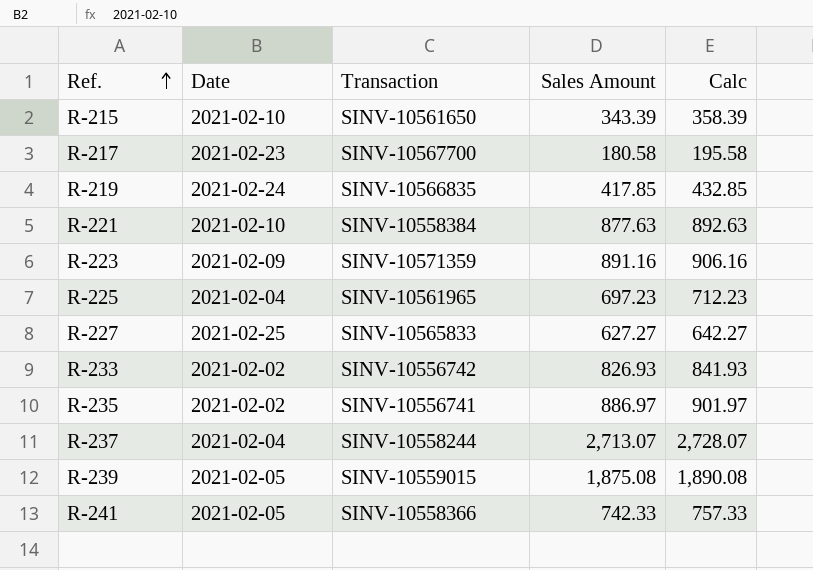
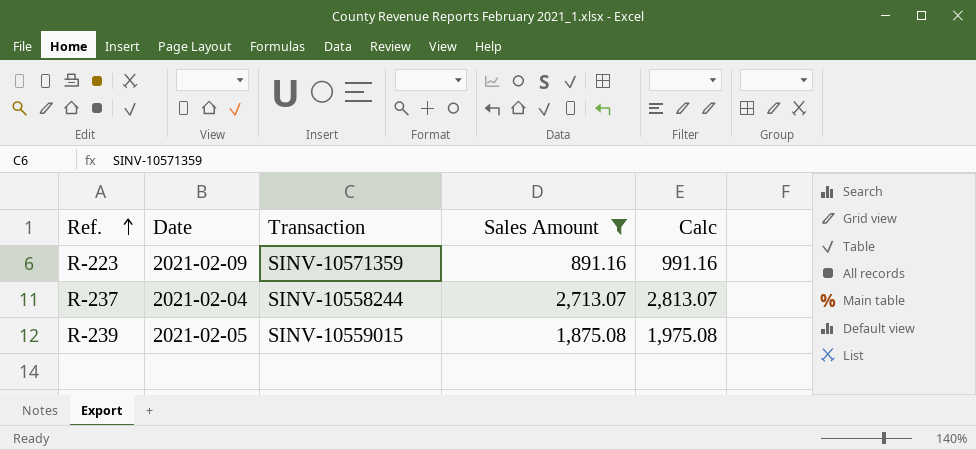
filter: none -> Sales Amount >= 891.16
column Calc | formula: [Sales Amount] + 15 -> [Sales Amount] + 100

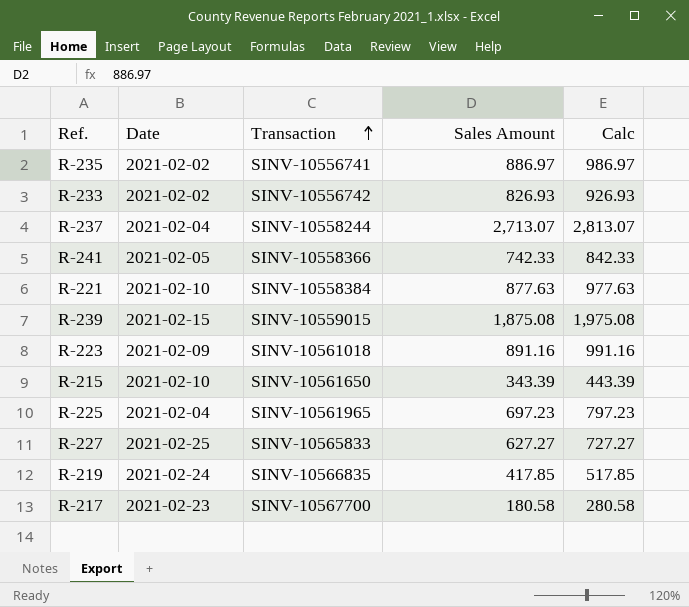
filter: Sales Amount >= 891.16 -> none
row order: Ref. ascending -> Transaction ascending
R-239 | Date: 2021-02-05 -> 2021-02-15
R-223 | Transaction: SINV-10571359 -> SINV-10561018

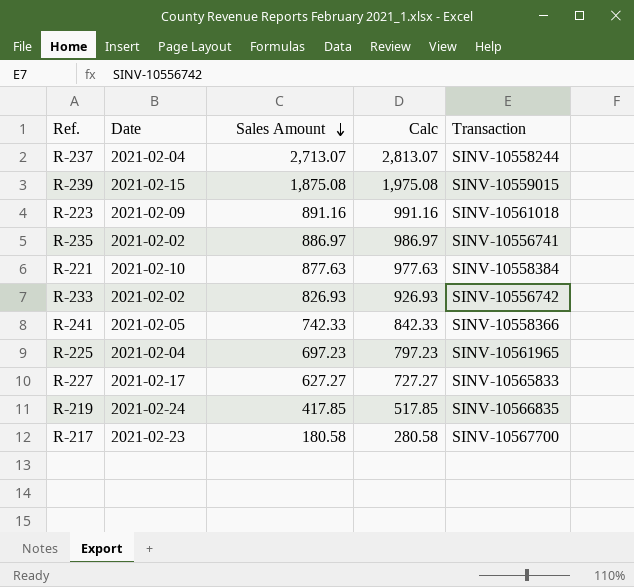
row order: Transaction ascending -> Sales Amount descending
column Transaction | position: 3 -> 5
row R-215: 2021-02-10 | SINV-10561650 | 343.39 | 443.39 -> none
R-227 | Date: 2021-02-25 -> 2021-02-17

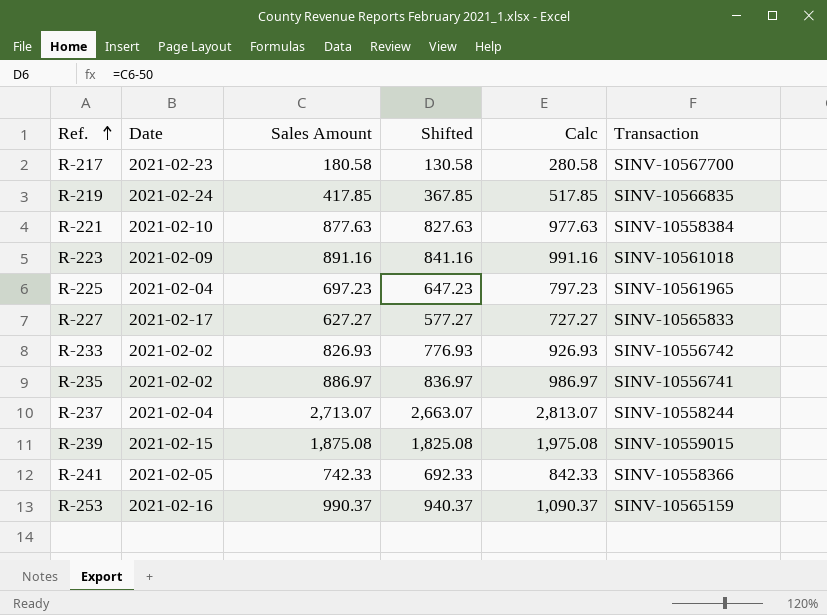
row order: Sales Amount descending -> Ref. ascending
column Shifted | formula: none -> [Sales Amount] - 50
row R-253: none -> 2021-02-16 | 990.37 | 940.37 | 1,090.37 | SINV-10565159

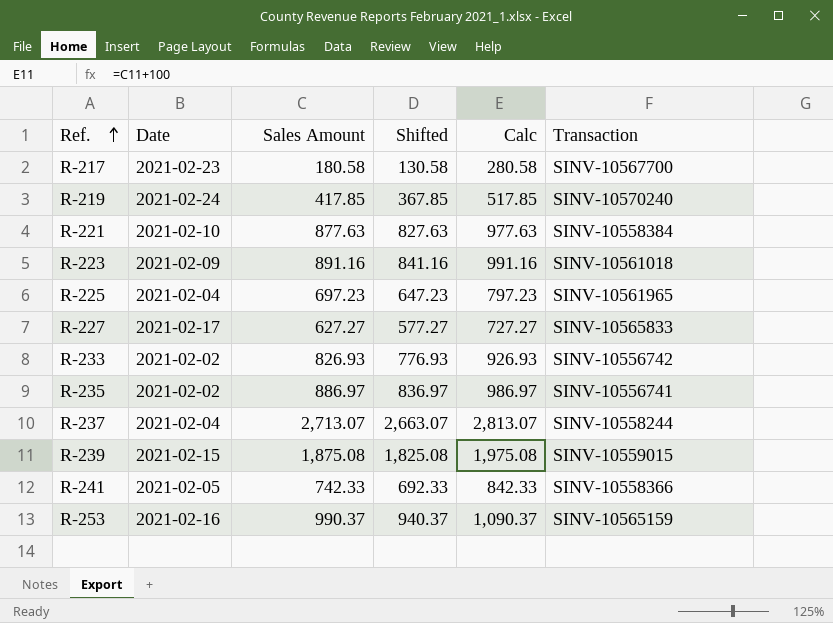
R-219 | Transaction: SINV-10566835 -> SINV-10570240

